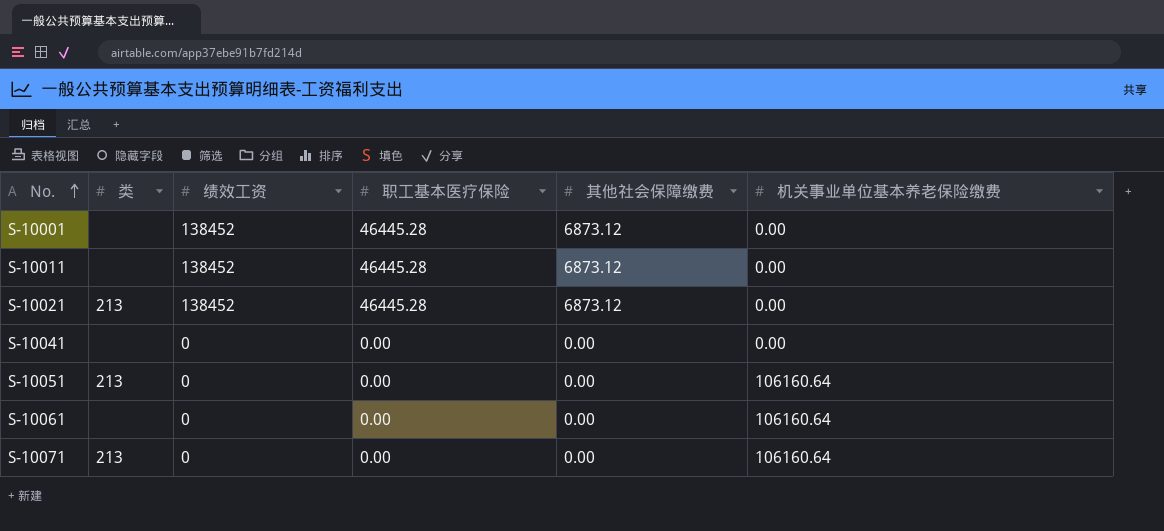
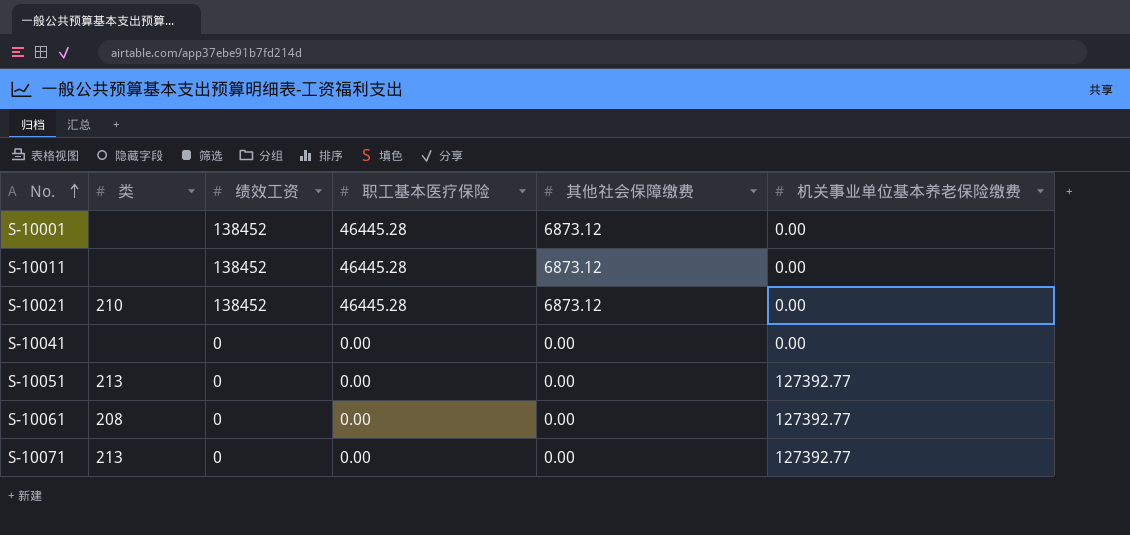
S-10021 | 类: 213 -> 210
S-10051 | 机关事业单位基本养老保险缴费: 106160.64 -> 127392.77
S-10061 | 类: none -> 208
S-10061 | 机关事业单位基本养老保险缴费: 106160.64 -> 127392.77
S-10071 | 机关事业单位基本养老保险缴费: 106160.64 -> 127392.77

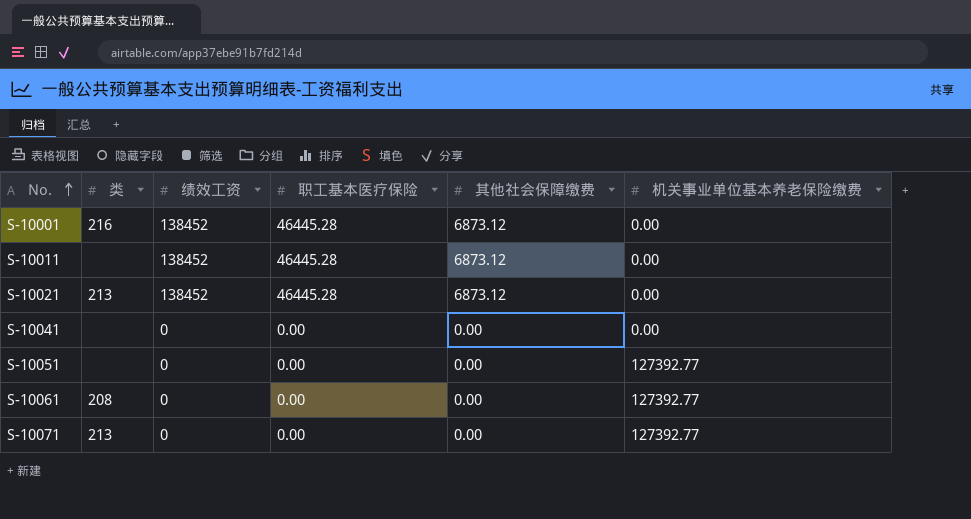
S-10001 | 类: none -> 216
S-10021 | 类: 210 -> 213
S-10051 | 类: 213 -> none

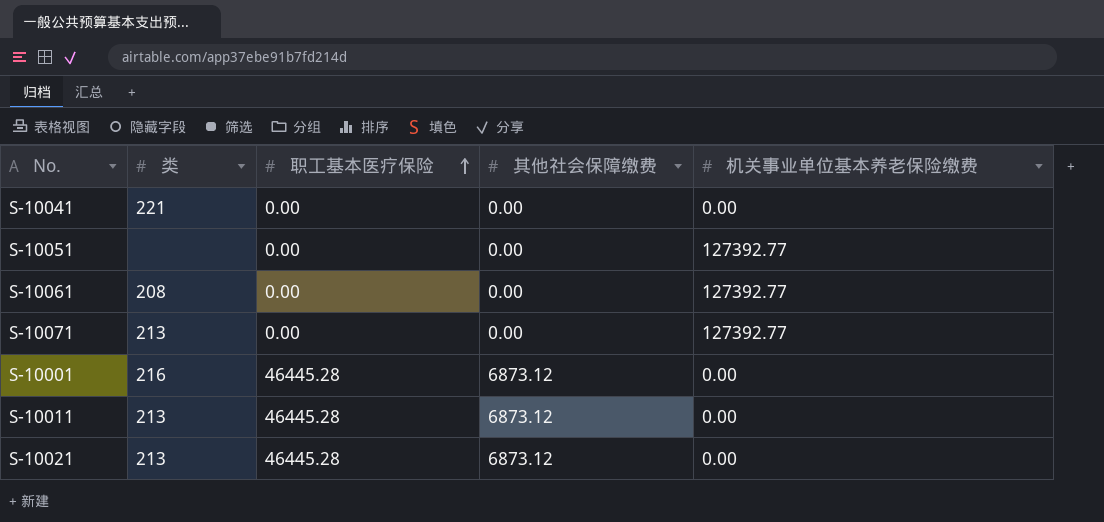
row order: No. ascending -> 职工基本医疗保险 ascending
column 绩效工资 | position: 3 -> none
S-10041 | 类: none -> 221
S-10011 | 类: none -> 213

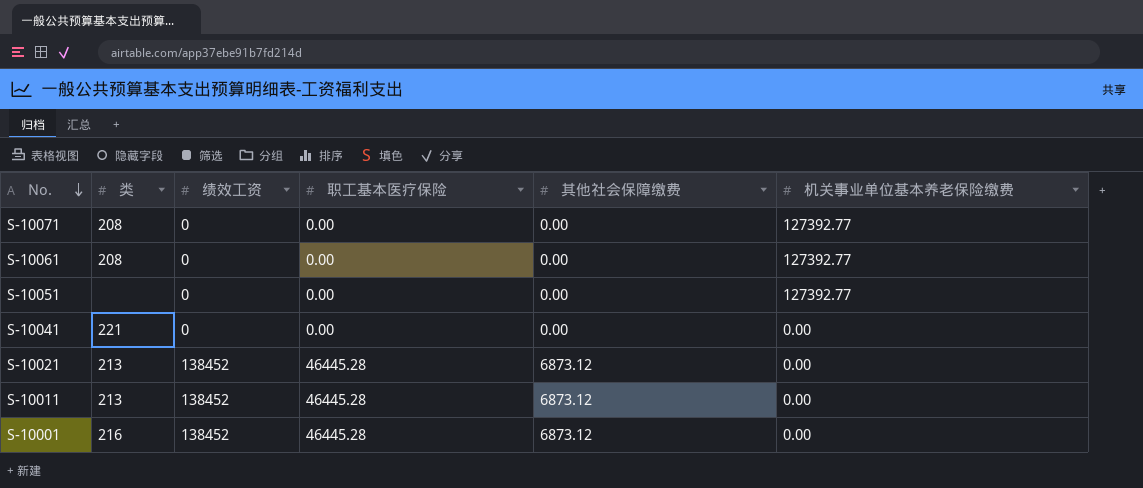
row order: 职工基本医疗保险 ascending -> No. descending
column 绩效工资 | position: none -> 3
S-10071 | 类: 213 -> 208

